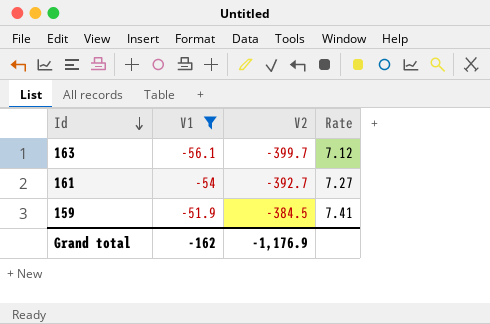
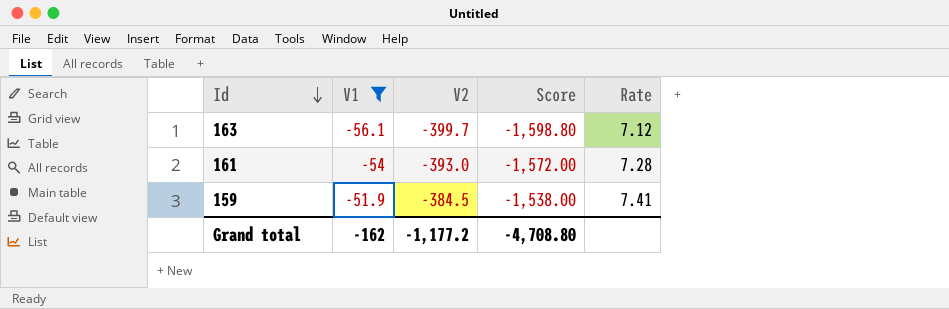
column Score | formula: none -> [V2] * 4
161 | V2: -392.7 -> -393.0
161 | Rate: 7.27 -> 7.28
Grand total | V2: -1,176.9 -> -1,177.2

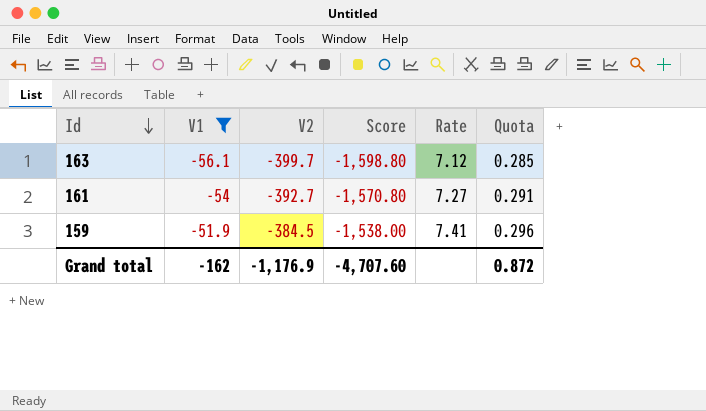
column Quota | formula: none -> [Rate] * 0.04
161 | V2: -393.0 -> -392.7
161 | Score: -1,572.00 -> -1,570.80
161 | Rate: 7.28 -> 7.27
Grand total | V2: -1,177.2 -> -1,176.9
Grand total | Score: -4,708.80 -> -4,707.60

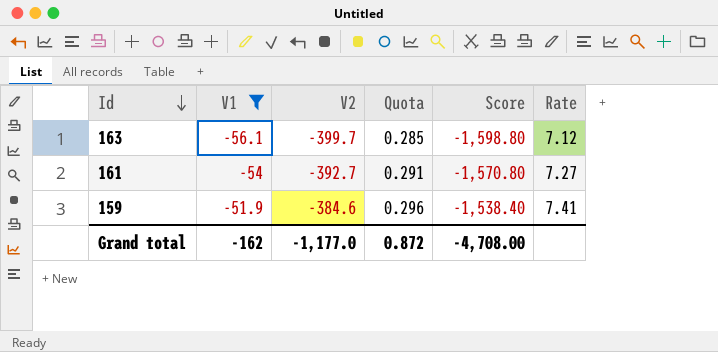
column Quota | position: 6 -> 4
159 | V2: -384.5 -> -384.6
159 | Score: -1,538.00 -> -1,538.40
Grand total | V2: -1,176.9 -> -1,177.0
Grand total | Score: -4,707.60 -> -4,708.00

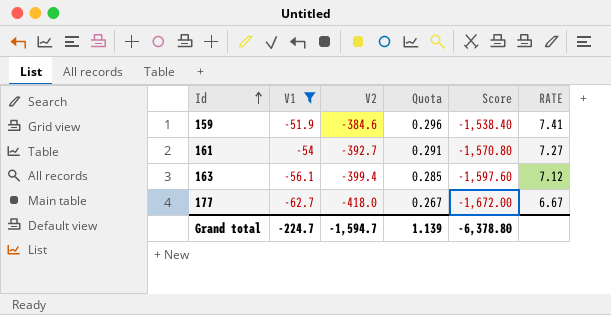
row order: Id descending -> Id ascending
column name: Rate -> RATE
163 | V2: -399.7 -> -399.4
163 | Score: -1,598.80 -> -1,597.60
row 177: none -> -62.7 | -418.0 | 0.267 | -1,672.00 | 6.67
Grand total | V1: -162 -> -224.7
Grand total | V2: -1,177.0 -> -1,594.7
Grand total | Quota: 0.872 -> 1.139
Grand total | Score: -4,708.00 -> -6,378.80

